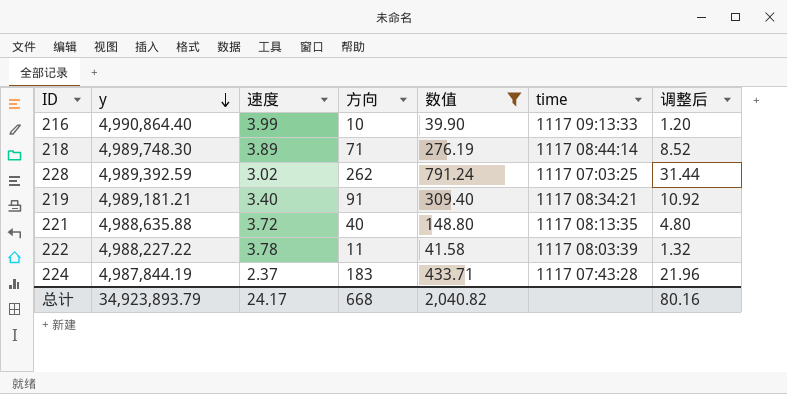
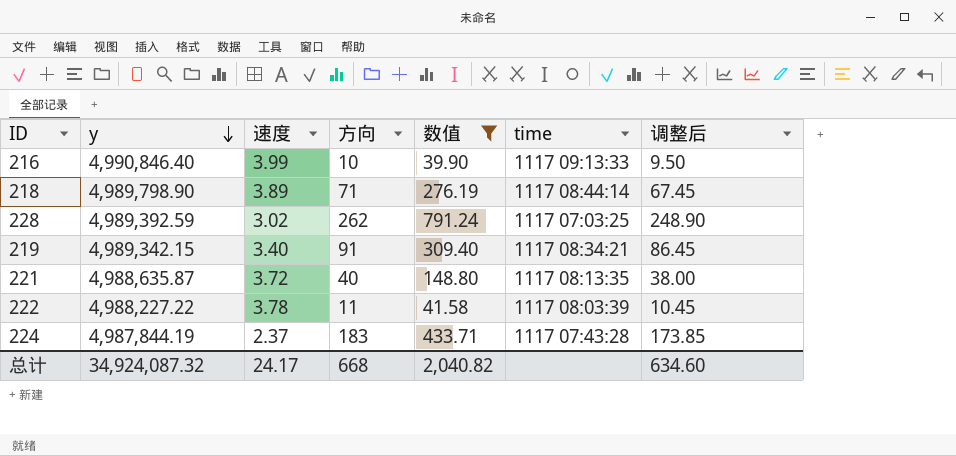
column 调整后 | formula: [方向] * 0.12 -> [方向] * 0.95
216 | y: 4,990,864.40 -> 4,990,846.40
218 | y: 4,989,748.30 -> 4,989,798.90
219 | y: 4,989,181.21 -> 4,989,342.15
221 | y: 4,988,635.88 -> 4,988,635.87
总计 | y: 34,923,893.79 -> 34,924,087.32
总计 | 调整后: 80.16 -> 634.60

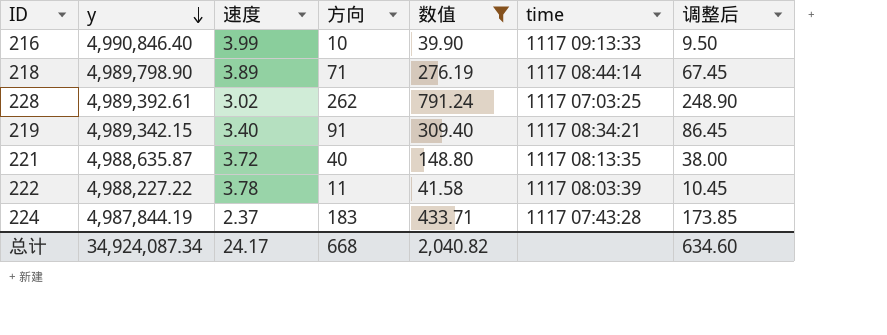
228 | y: 4,989,392.59 -> 4,989,392.61
总计 | y: 34,924,087.32 -> 34,924,087.34

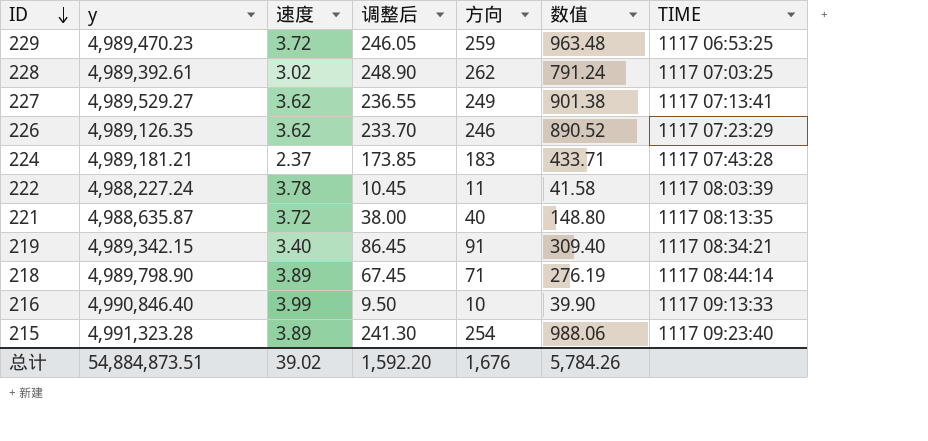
filter: 数值 <= 791.24 -> none
row order: y descending -> ID descending
column 调整后 | position: 7 -> 4
column name: time -> TIME
224 | y: 4,987,844.19 -> 4,989,181.21
222 | y: 4,988,227.22 -> 4,988,227.24
总计 | y: 34,924,087.34 -> 54,884,873.51
总计 | 速度: 24.17 -> 39.02
总计 | 调整后: 634.60 -> 1,592.20
总计 | 方向: 668 -> 1,676
总计 | 数值: 2,040.82 -> 5,784.26

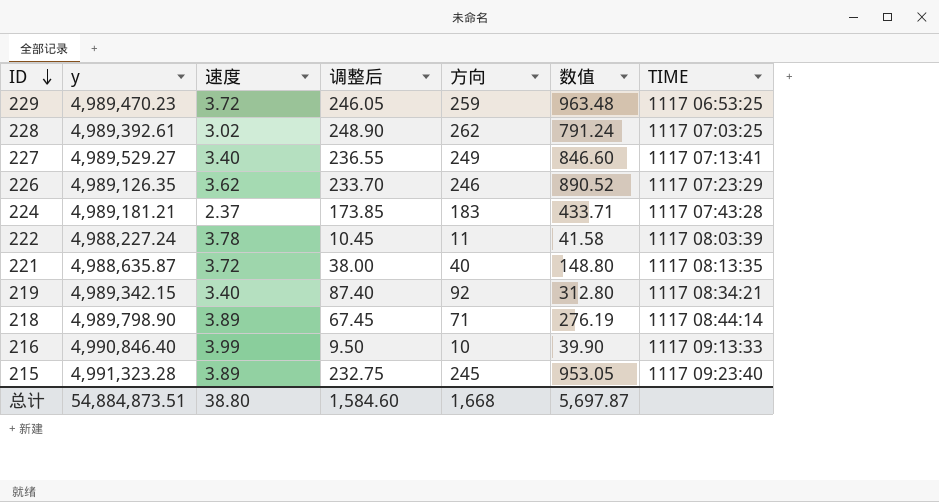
227 | 速度: 3.62 -> 3.40
227 | 数值: 901.38 -> 846.60
219 | 调整后: 86.45 -> 87.40
219 | 方向: 91 -> 92
219 | 数值: 309.40 -> 312.80
215 | 调整后: 241.30 -> 232.75
215 | 方向: 254 -> 245
215 | 数值: 988.06 -> 953.05
总计 | 速度: 39.02 -> 38.80
总计 | 调整后: 1,592.20 -> 1,584.60
总计 | 方向: 1,676 -> 1,668
总计 | 数值: 5,784.26 -> 5,697.87

